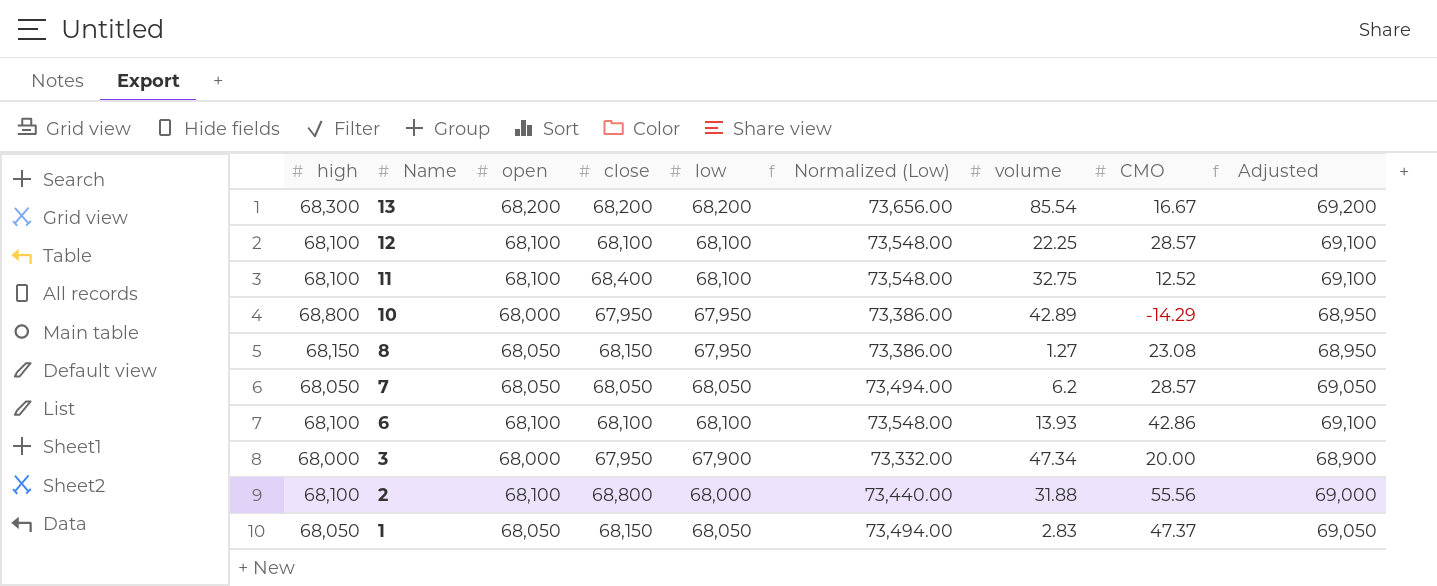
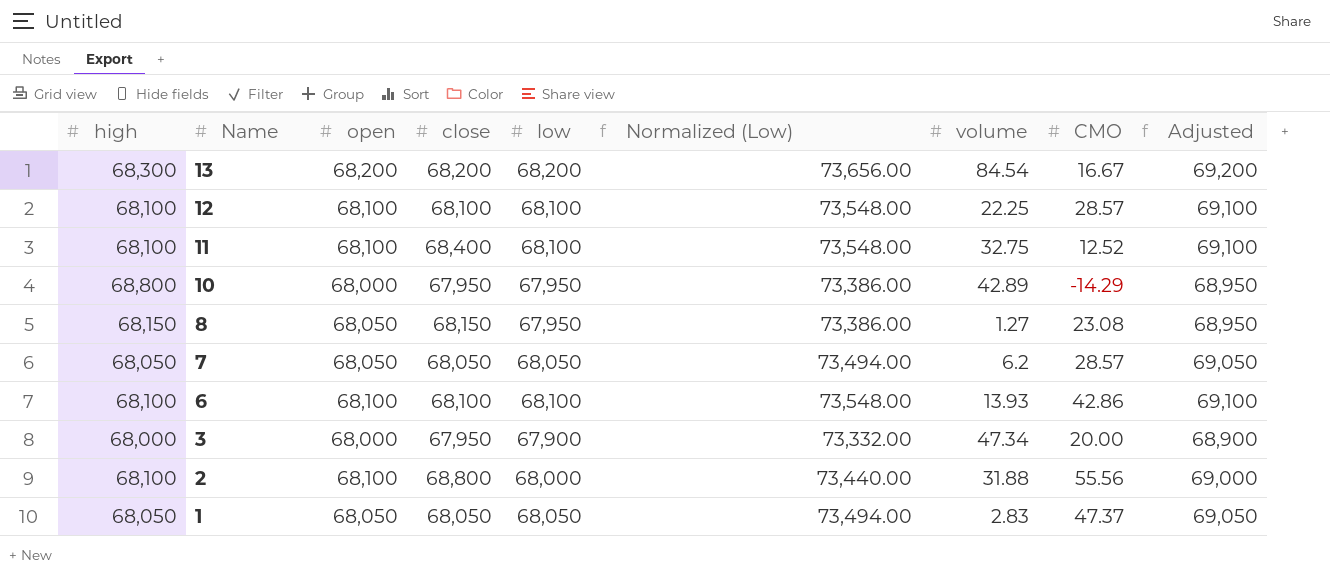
13 | volume: 85.54 -> 84.54
1 | close: 68,150 -> 68,050

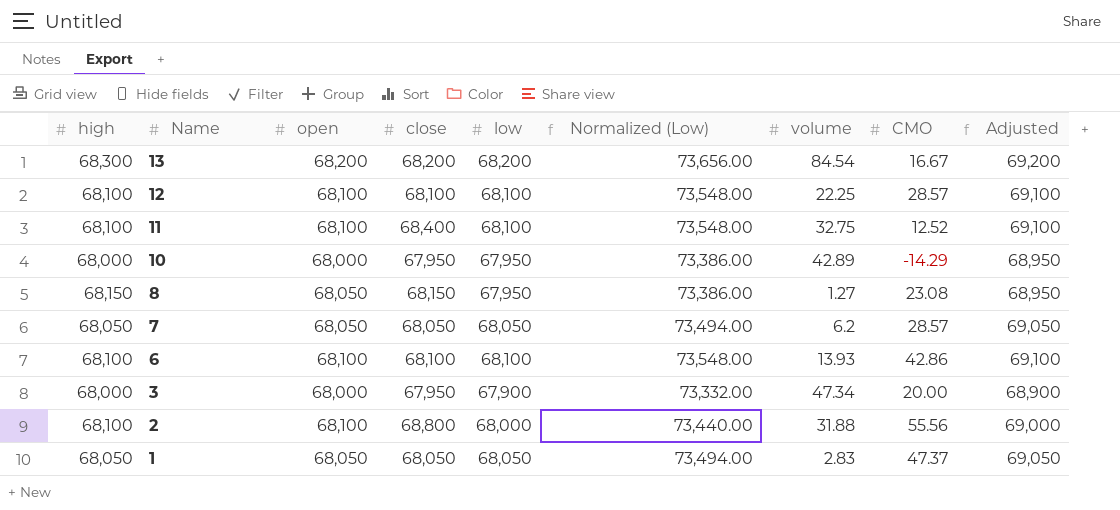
10 | high: 68,800 -> 68,000

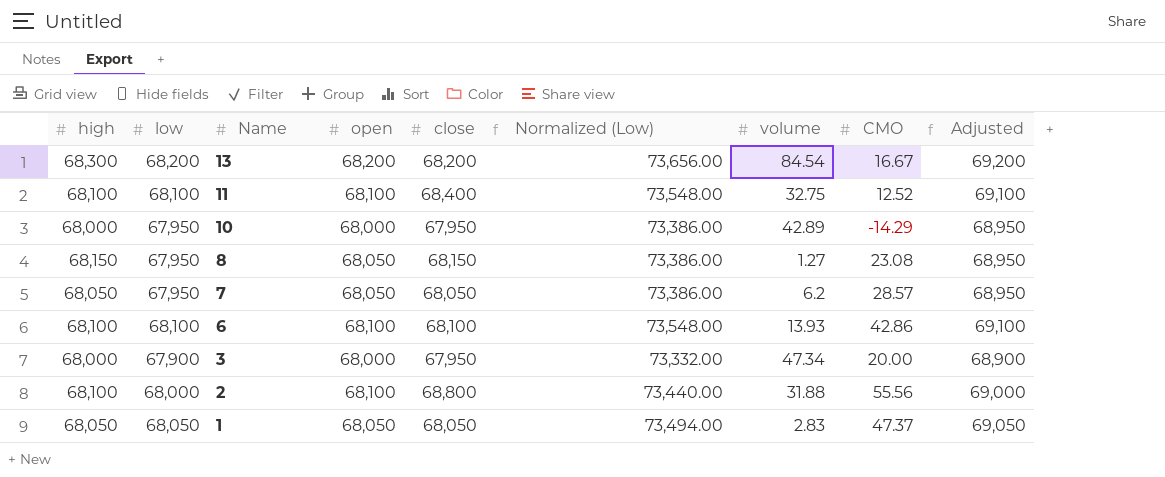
column low | position: 5 -> 2
row 12: 68,100 | 68,100 | 68,100 | 68,100 | 73,548.00 | 22.25 | 28.57 | 69,100 -> none
7 | low: 68,050 -> 67,950
7 | Normalized (Low): 73,494.00 -> 73,386.00
7 | Adjusted: 69,050 -> 68,950

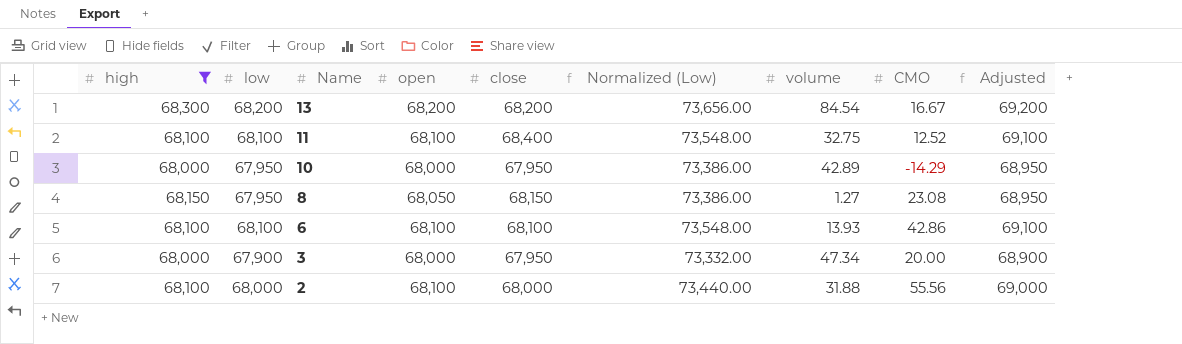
filter: none -> high != 68,050
2 | close: 68,800 -> 68,000

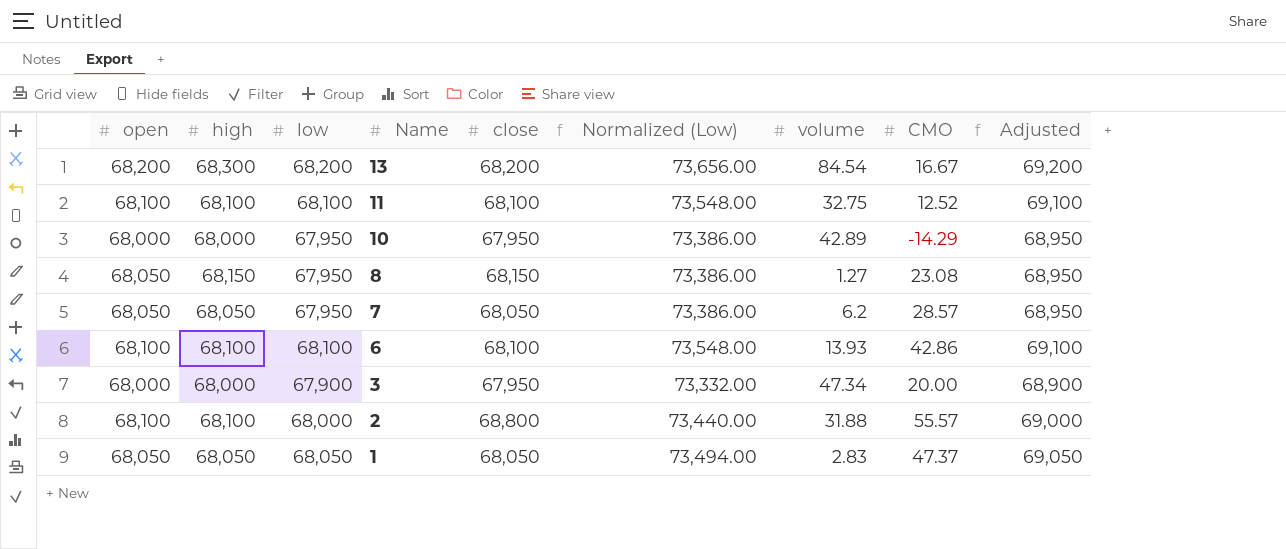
filter: high != 68,050 -> none
column open | position: 4 -> 1
11 | close: 68,400 -> 68,100
2 | close: 68,000 -> 68,800
2 | CMO: 55.56 -> 55.57

